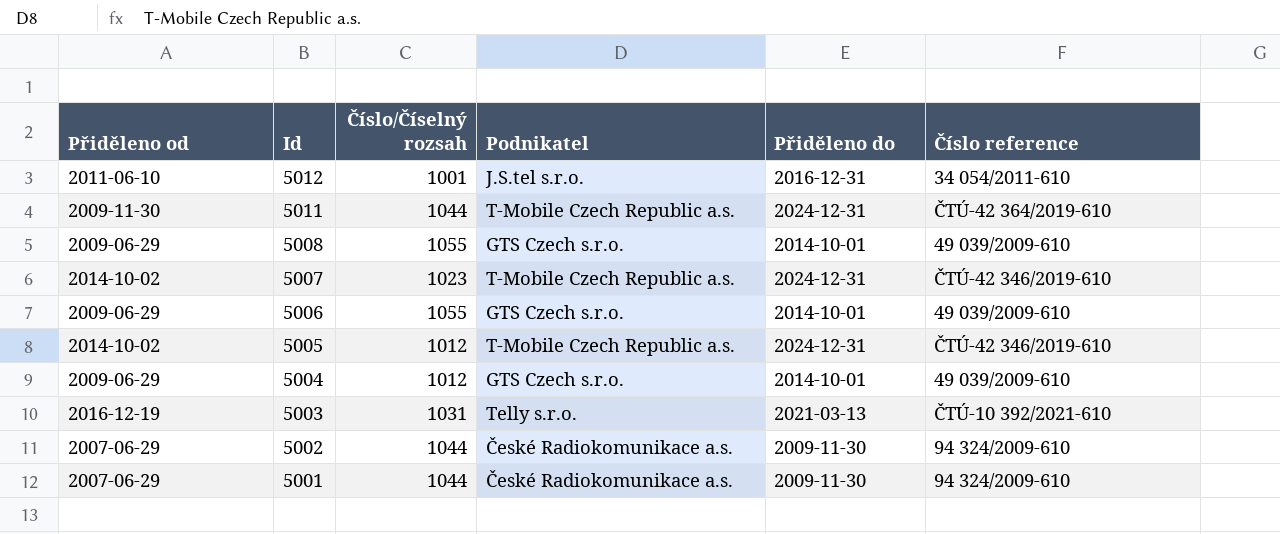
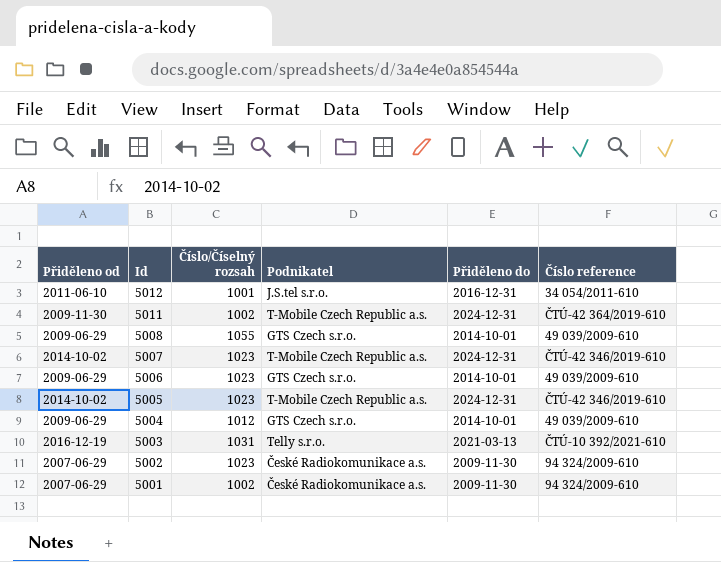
5011 | Číslo/Číselný rozsah: 1044 -> 1002
5006 | Číslo/Číselný rozsah: 1055 -> 1023
5005 | Číslo/Číselný rozsah: 1012 -> 1023
5002 | Číslo/Číselný rozsah: 1044 -> 1023
5001 | Číslo/Číselný rozsah: 1044 -> 1002

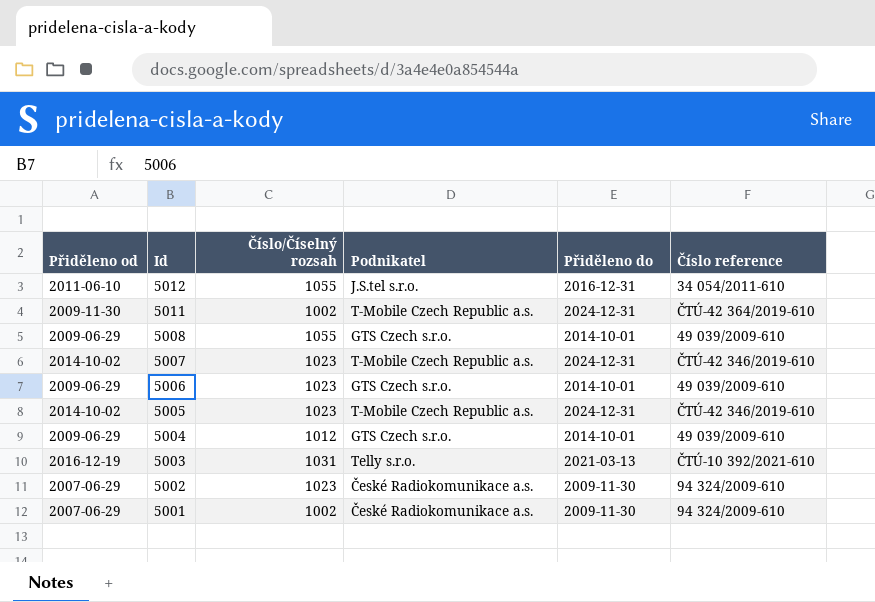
5012 | Číslo/Číselný rozsah: 1001 -> 1055

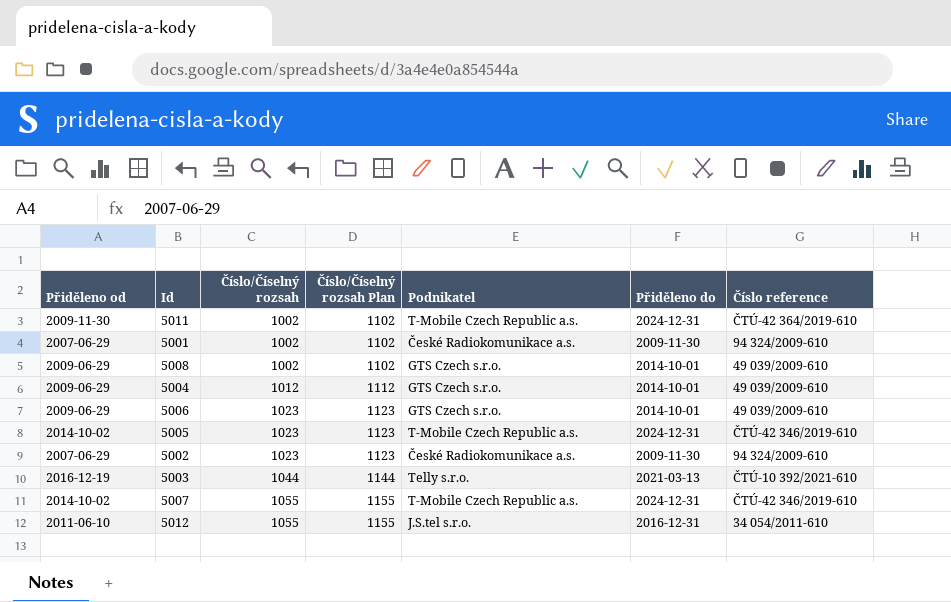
row order: Id descending -> Číslo/Číselný rozsah ascending
column Číslo/Číselný rozsah Plan | formula: none -> [Číslo/Číselný rozsah] + 100
5008 | Číslo/Číselný rozsah: 1055 -> 1002
5003 | Číslo/Číselný rozsah: 1031 -> 1044
5007 | Číslo/Číselný rozsah: 1023 -> 1055

